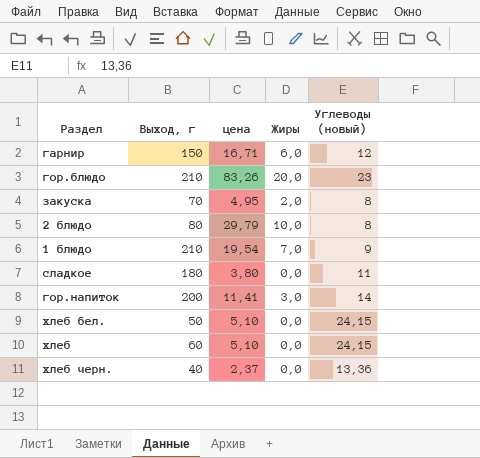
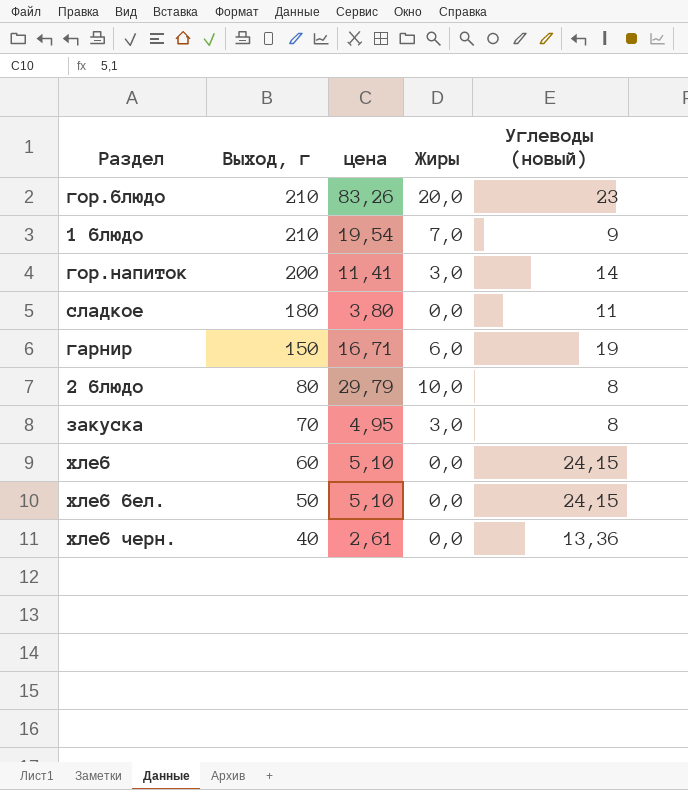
row order: none -> Выход, г descending
гарнир | Углеводы (новый): 12 -> 19
закуска | Жиры: 2,0 -> 3,0
хлеб черн. | цена: 2,37 -> 2,61

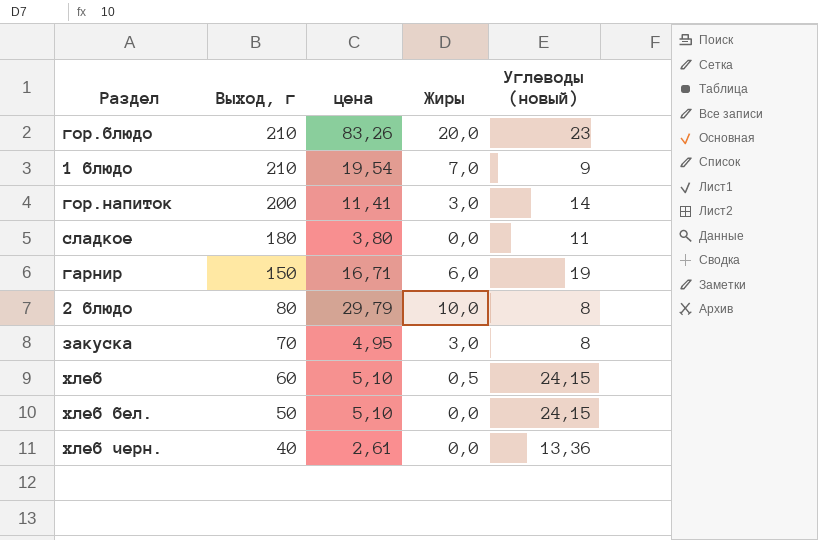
хлеб | Жиры: 0,0 -> 0,5

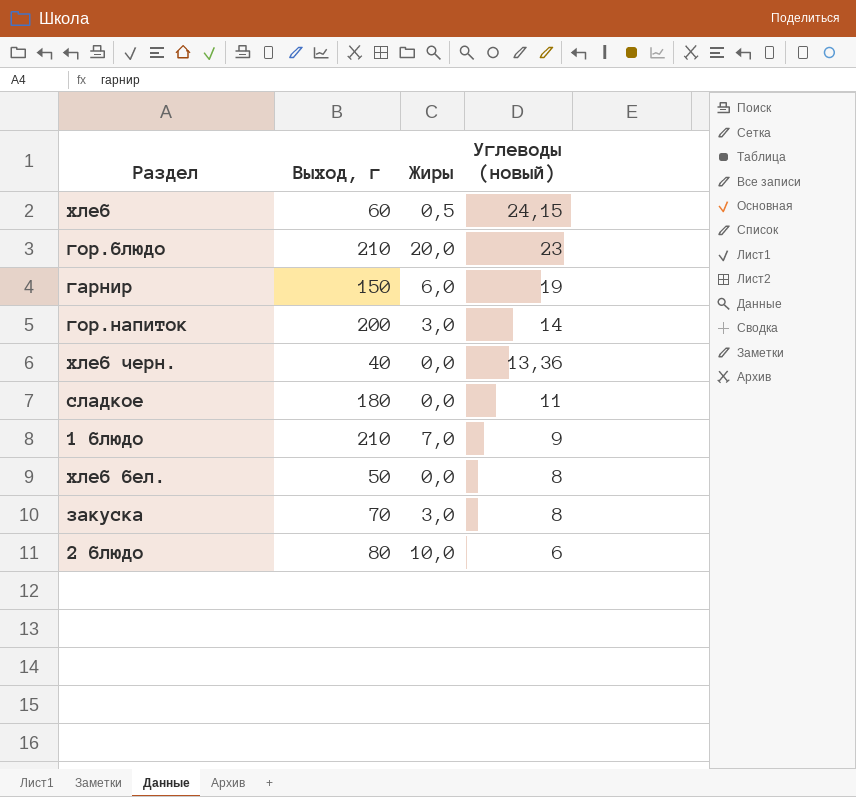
row order: Выход, г descending -> Углеводы (новый) descending
column цена | position: 3 -> none
хлеб бел. | Углеводы (новый): 24,15 -> 8
2 блюдо | Углеводы (новый): 8 -> 6

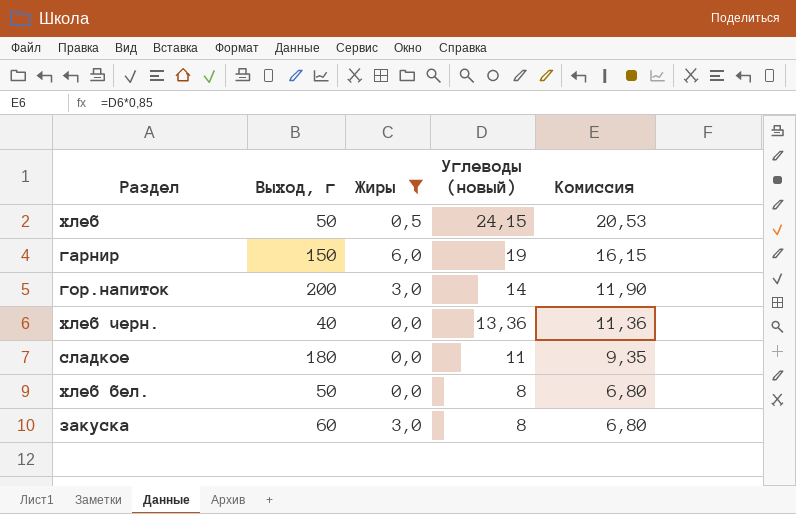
filter: none -> Жиры <= 6,0
column Комиссия | formula: none -> [Углеводы (новый)] * 0,85
хлеб | Выход, г: 60 -> 50
закуска | Выход, г: 70 -> 60

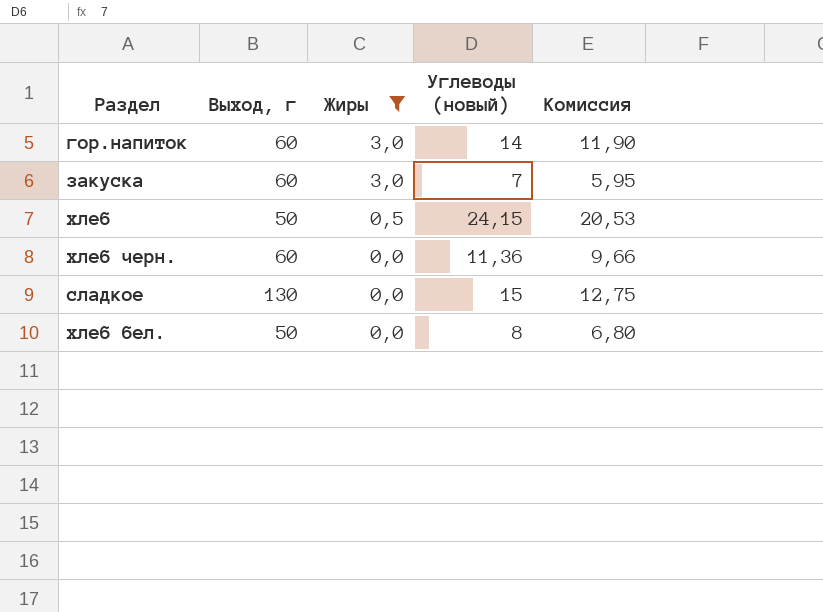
row order: Углеводы (новый) descending -> Жиры descending
row гарнир: 150 | 6,0 | 19 | 16,15 -> none
гор.напиток | Выход, г: 200 -> 60
закуска | Углеводы (новый): 8 -> 7
закуска | Комиссия: 6,80 -> 5,95
хлеб черн. | Выход, г: 40 -> 60
хлеб черн. | Углеводы (новый): 13,36 -> 11,36
хлеб черн. | Комиссия: 11,36 -> 9,66
сладкое | Выход, г: 180 -> 130
сладкое | Углеводы (новый): 11 -> 15
сладкое | Комиссия: 9,35 -> 12,75

